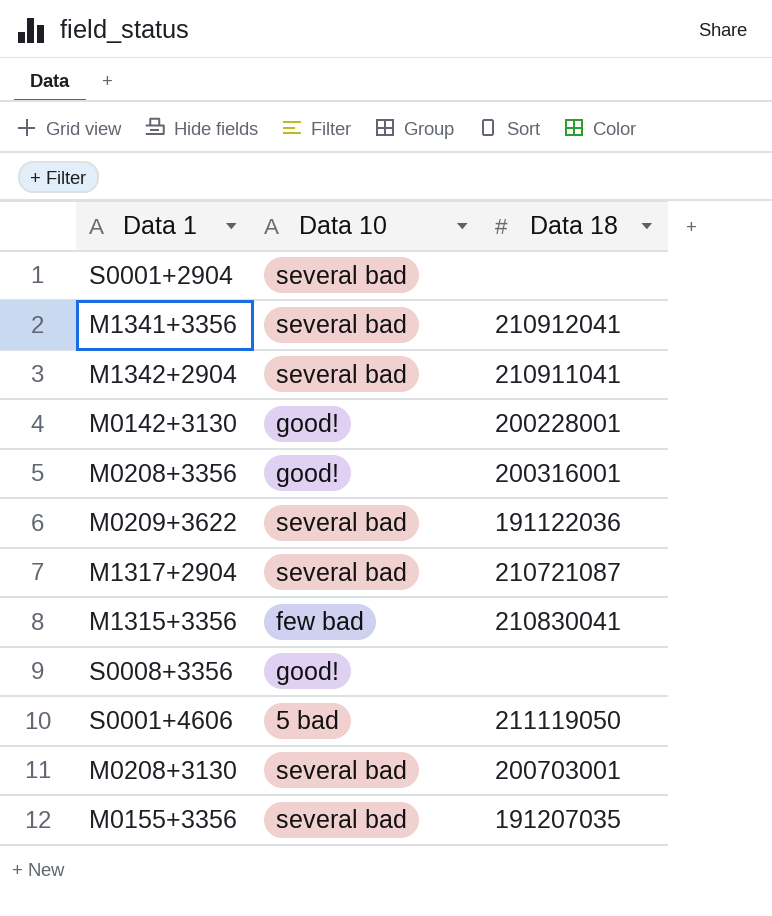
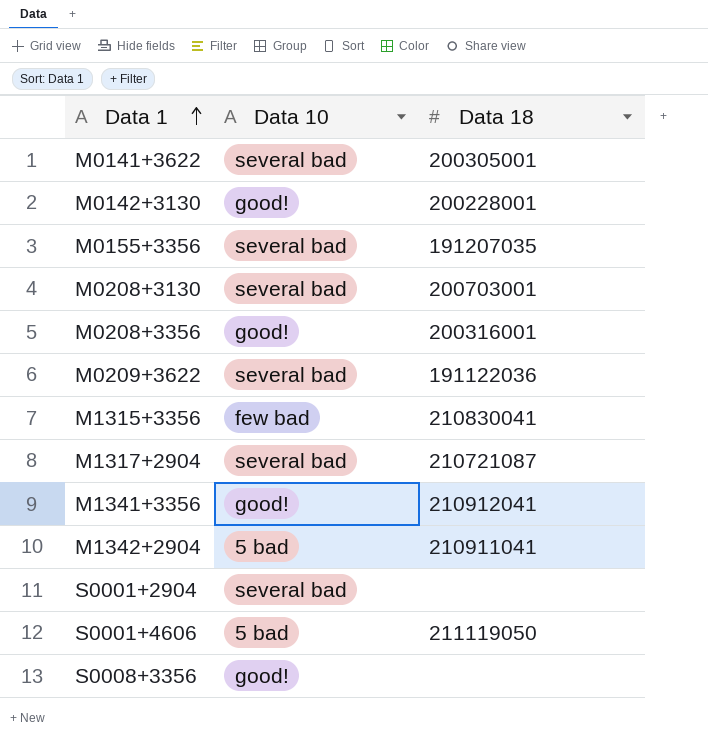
row order: none -> Data 1 ascending
row M0141+3622: none -> several bad | 200305001
M1341+3356 | Data 10: several bad -> good!
M1342+2904 | Data 10: several bad -> 5 bad

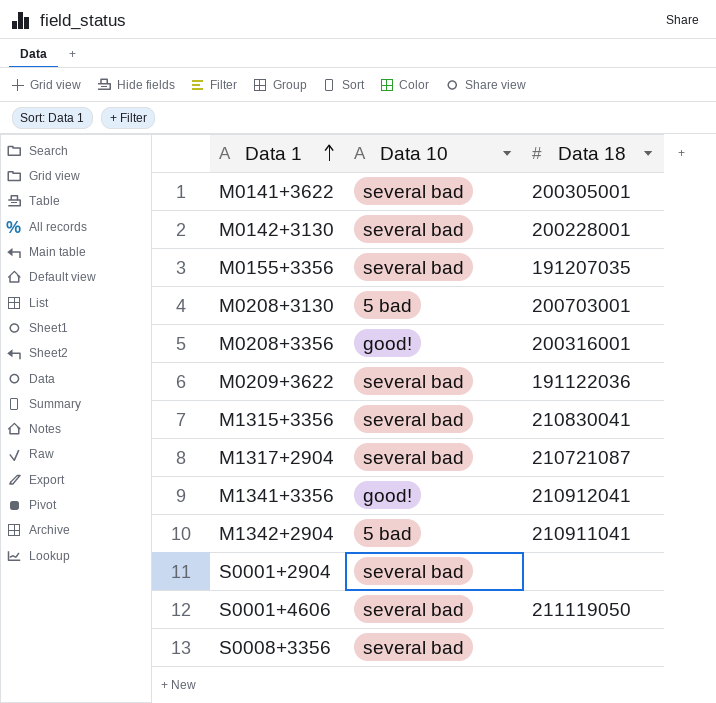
M0142+3130 | Data 10: good! -> several bad
M0208+3130 | Data 10: several bad -> 5 bad
M1315+3356 | Data 10: few bad -> several bad
S0001+4606 | Data 10: 5 bad -> several bad
S0008+3356 | Data 10: good! -> several bad

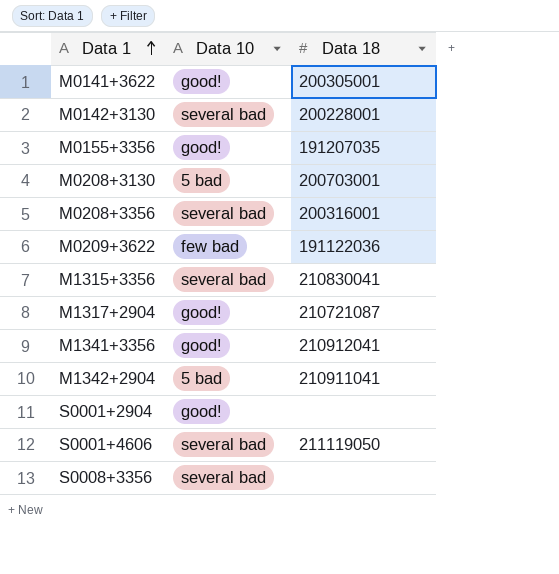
M0141+3622 | Data 10: several bad -> good!
M0155+3356 | Data 10: several bad -> good!
M0208+3356 | Data 10: good! -> several bad
M0209+3622 | Data 10: several bad -> few bad
M1317+2904 | Data 10: several bad -> good!
S0001+2904 | Data 10: several bad -> good!

